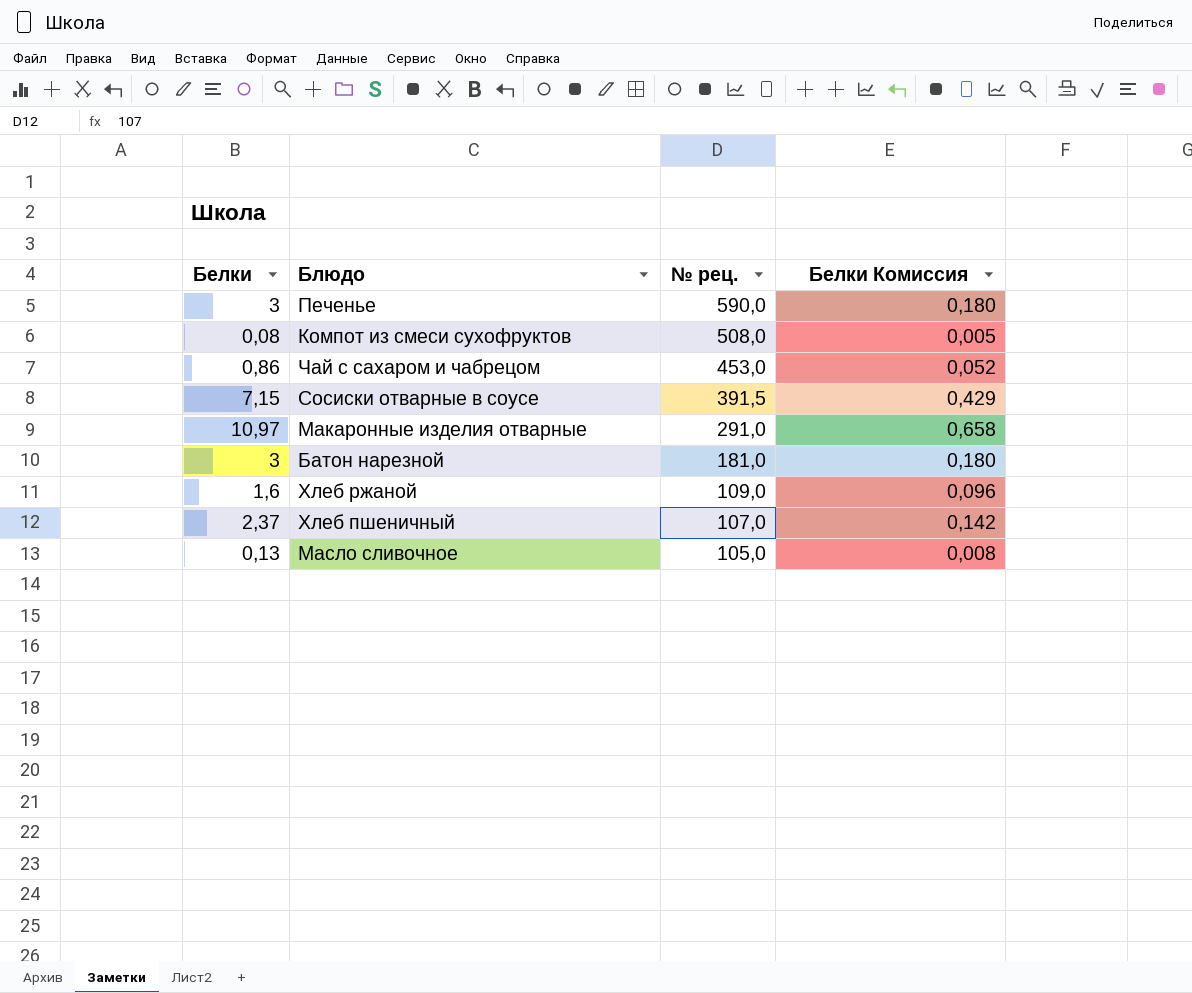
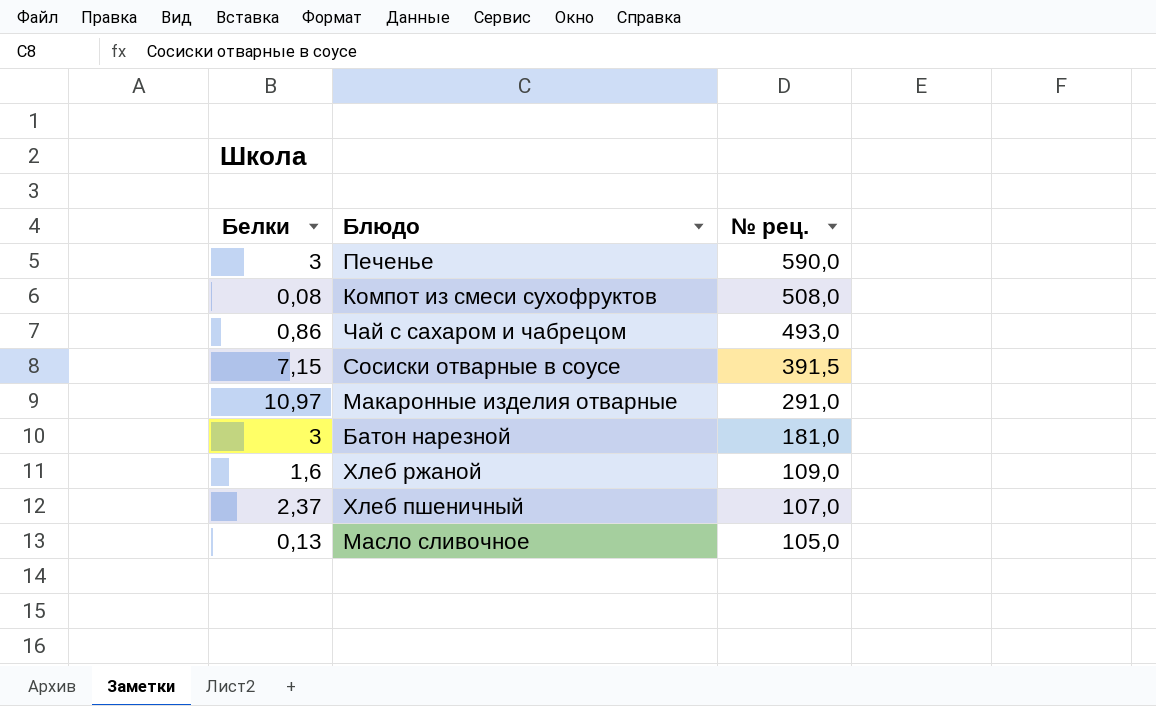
column Белки Комиссия | formula: [Белки] * 0,06 -> none
Чай с сахаром и чабрецом | № рец.: 453,0 -> 493,0

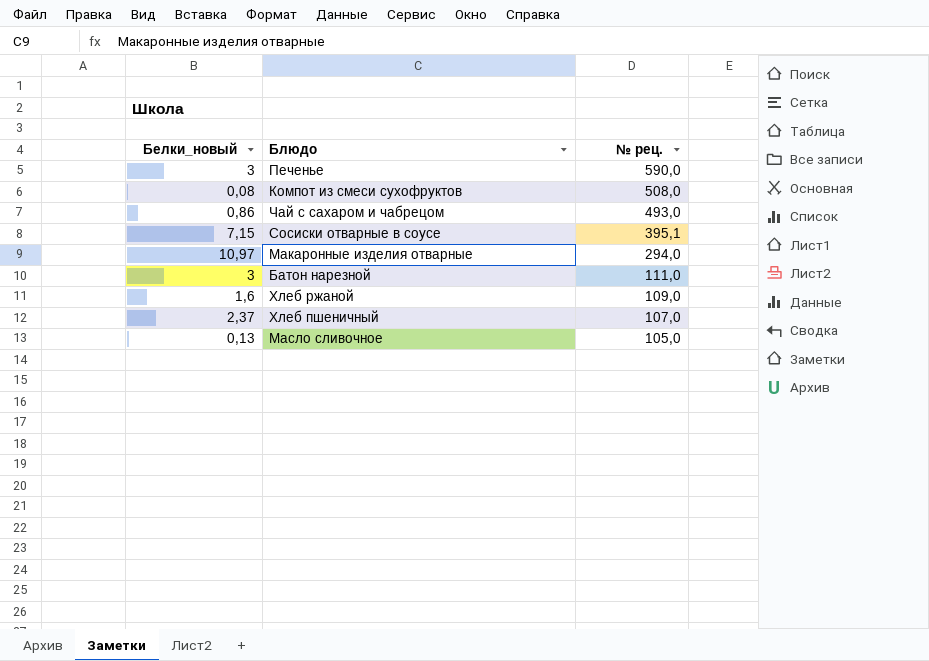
column name: Белки -> Белки_новый
Сосиски отварные в соусе | № рец.: 391,5 -> 395,1
Макаронные изделия отварные | № рец.: 291,0 -> 294,0
Батон нарезной | № рец.: 181,0 -> 111,0

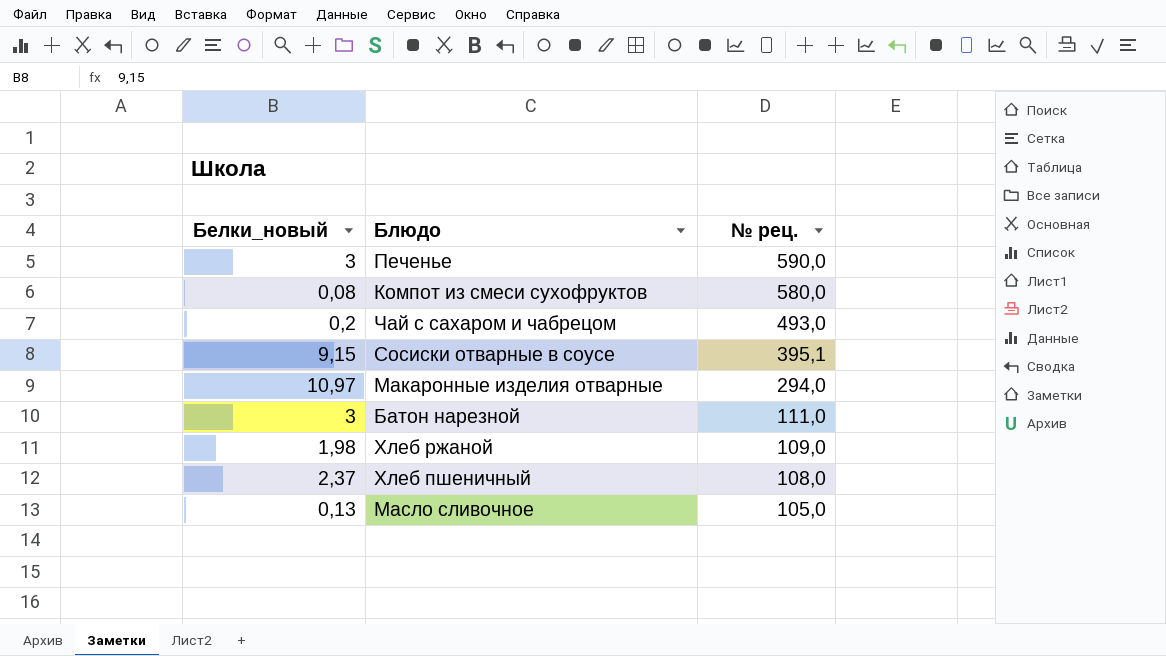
Компот из смеси сухофруктов | № рец.: 508,0 -> 580,0
Чай с сахаром и чабрецом | Белки_новый: 0,86 -> 0,2
Сосиски отварные в соусе | Белки_новый: 7,15 -> 9,15
Хлеб ржаной | Белки_новый: 1,6 -> 1,98
Хлеб пшеничный | № рец.: 107,0 -> 108,0

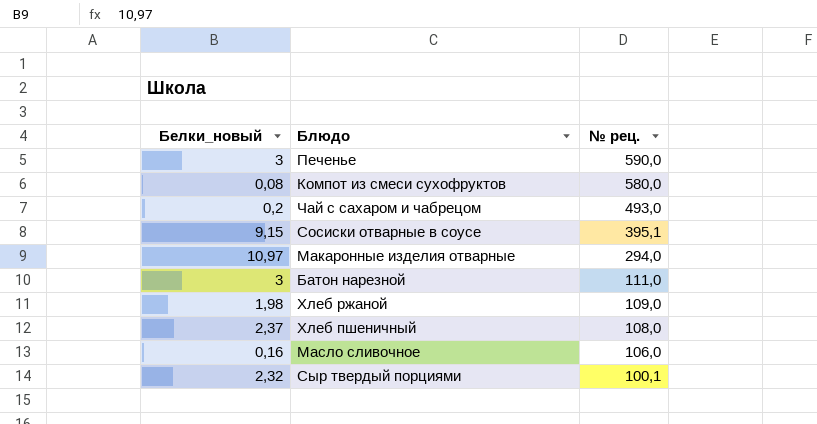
Масло сливочное | Белки_новый: 0,13 -> 0,16
Масло сливочное | № рец.: 105,0 -> 106,0
row Сыр твердый порциями: none -> 2,32 | 100,1

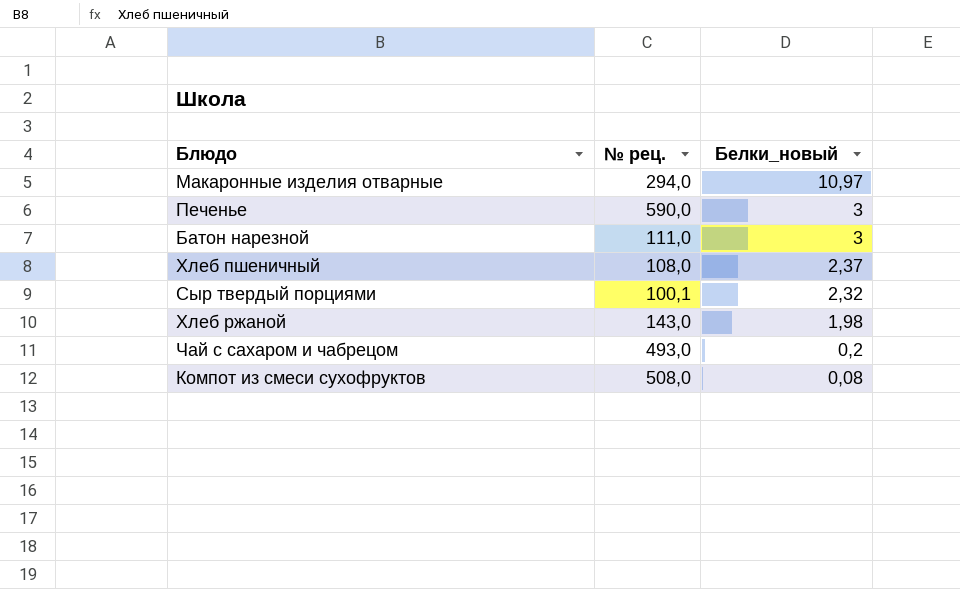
row order: № рец. descending -> Белки_новый descending
column Белки_новый | position: 1 -> 3
row Сосиски отварные в соусе: 9,15 | 395,1 -> none
row Масло сливочное: 0,16 | 106,0 -> none
Хлеб ржаной | № рец.: 109,0 -> 143,0
Компот из смеси сухофруктов | № рец.: 580,0 -> 508,0

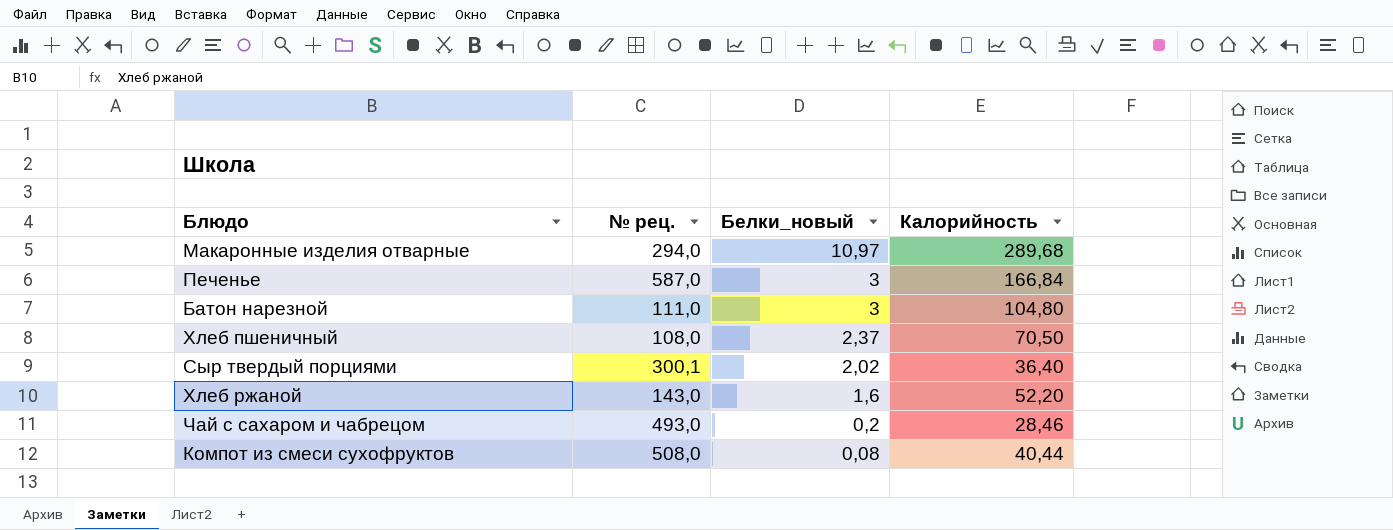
column Калорийность | position: none -> 4
Печенье | № рец.: 590,0 -> 587,0
Сыр твердый порциями | № рец.: 100,1 -> 300,1
Сыр твердый порциями | Белки_новый: 2,32 -> 2,02
Хлеб ржаной | Белки_новый: 1,98 -> 1,6

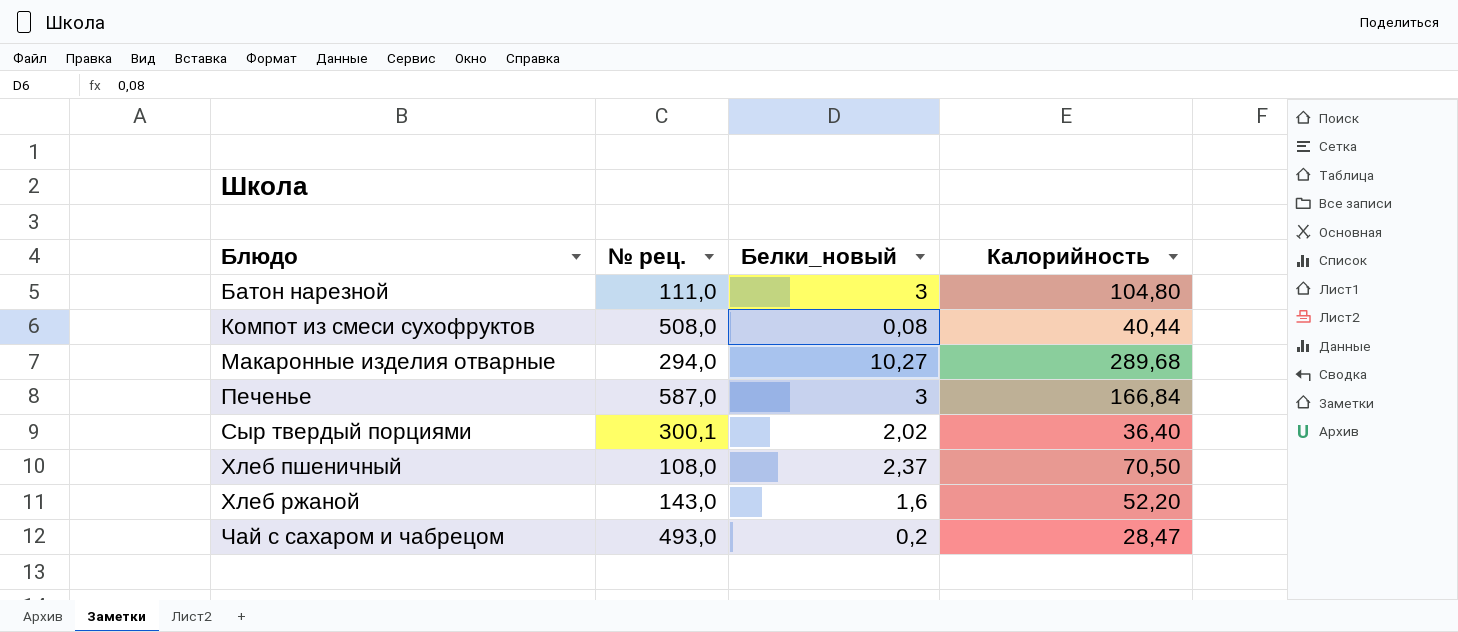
row order: Белки_новый descending -> Блюдо ascending
Макаронные изделия отварные | Белки_новый: 10,97 -> 10,27
Чай с сахаром и чабрецом | Калорийность: 28,46 -> 28,47

